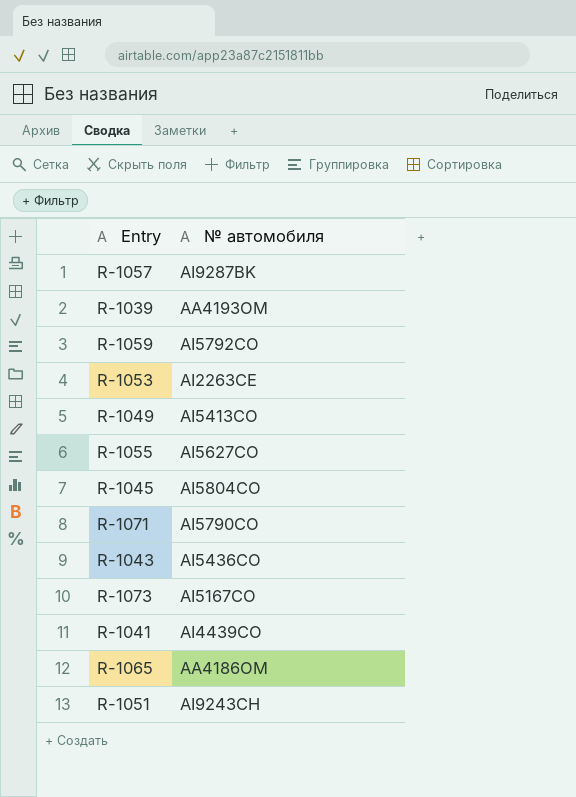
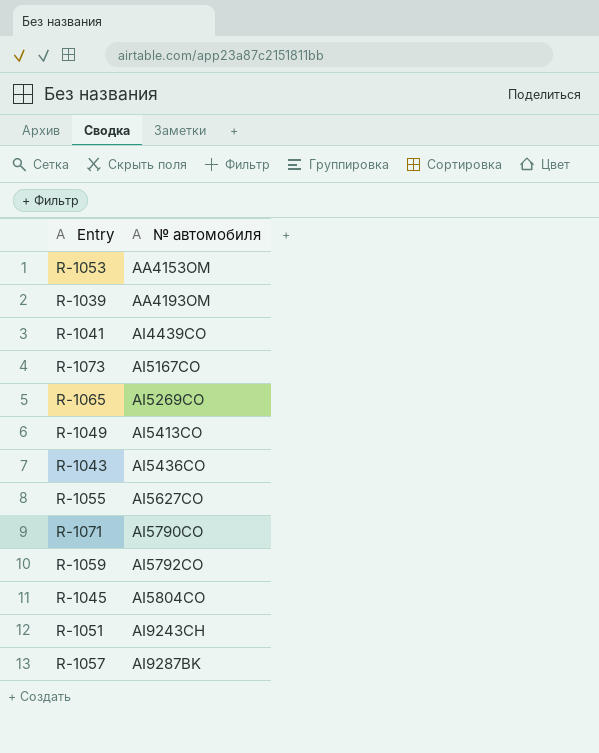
row order: none -> № автомобиля ascending
R-1053 | № автомобиля: AI2263CE -> AA4153OM
R-1065 | № автомобиля: AA4186OM -> AI5269CO

